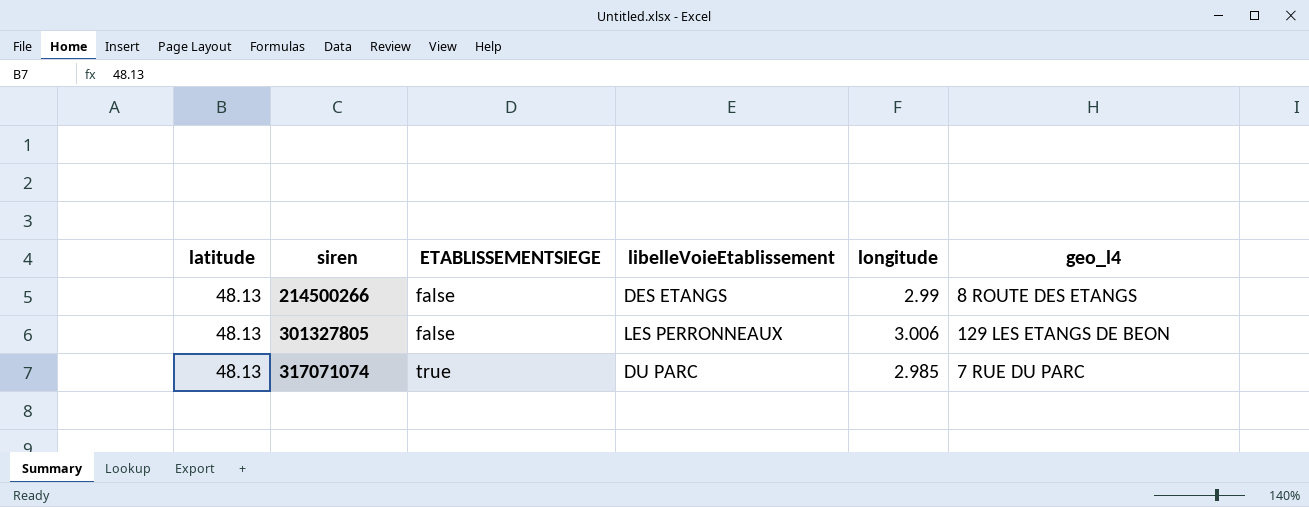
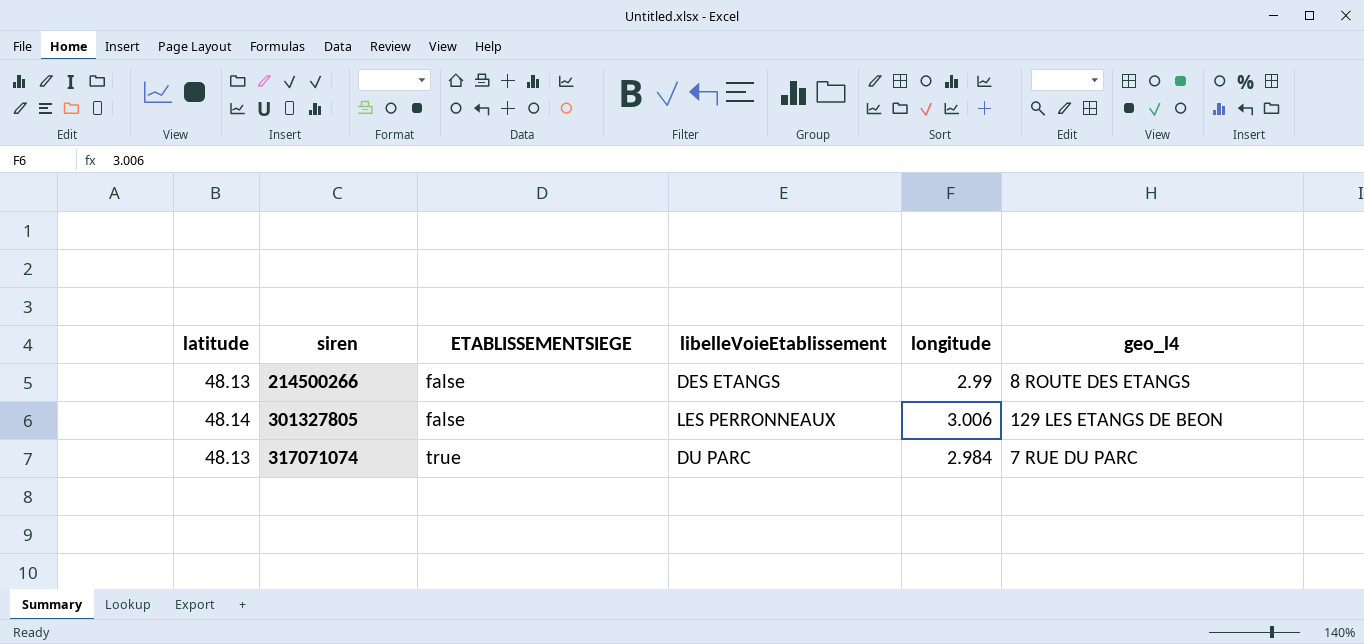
301327805 | latitude: 48.13 -> 48.14
317071074 | longitude: 2.985 -> 2.984

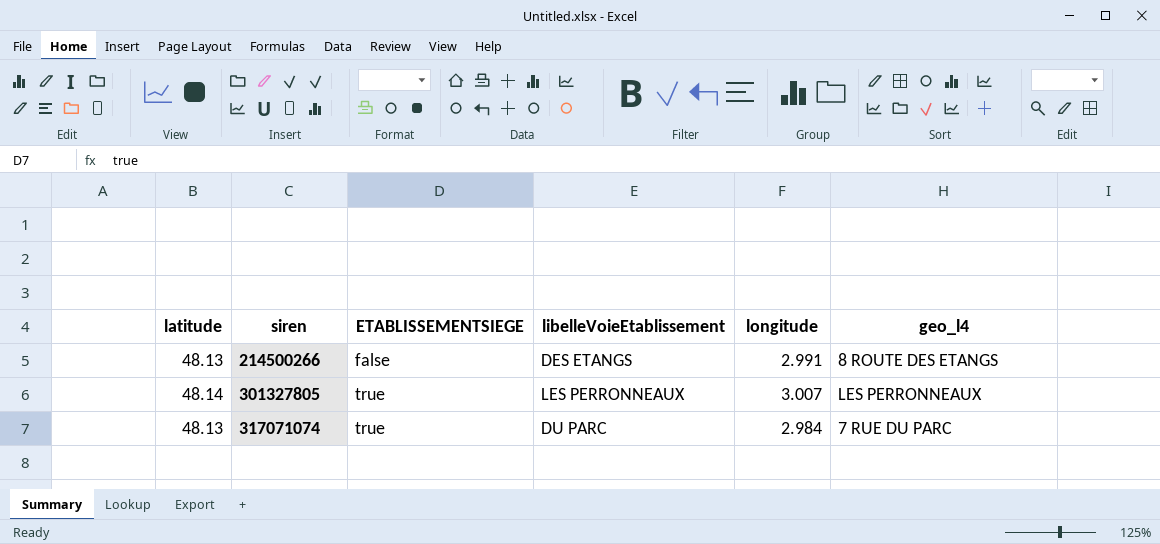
214500266 | longitude: 2.99 -> 2.991
301327805 | ETABLISSEMENTSIEGE: false -> true
301327805 | longitude: 3.006 -> 3.007
301327805 | geo_l4: 129 LES ETANGS DE BEON -> LES PERRONNEAUX

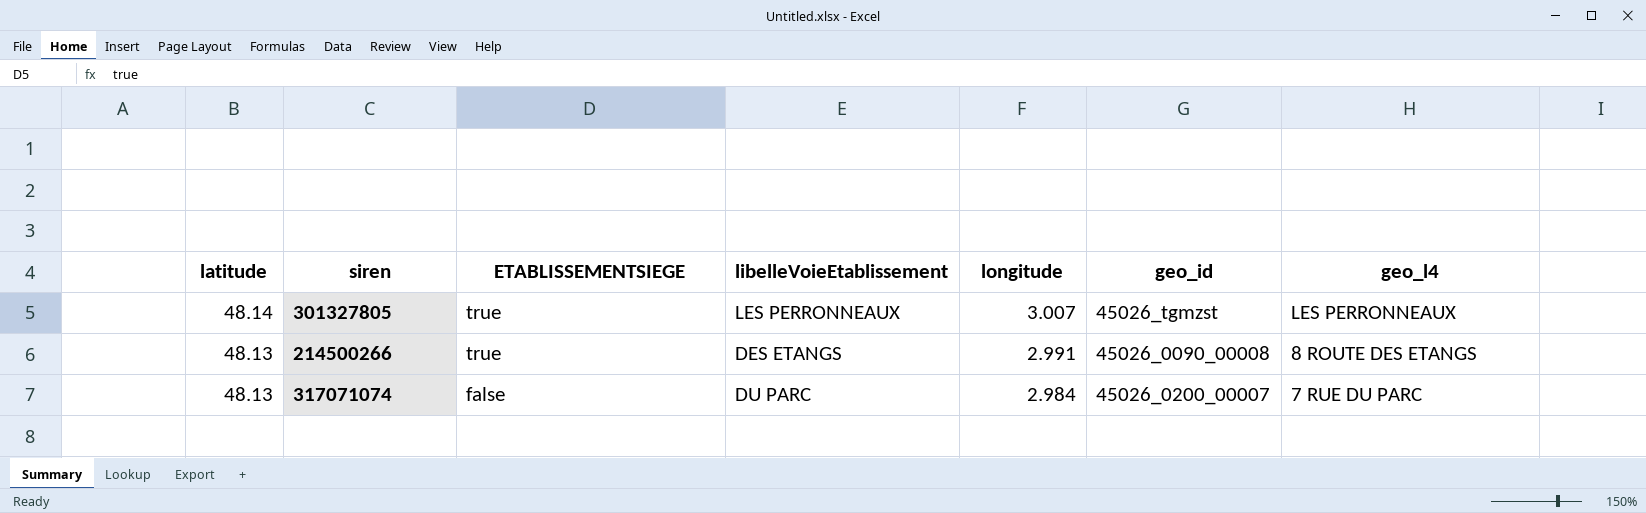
row order: siren ascending -> latitude descending
column geo_id | position: none -> 6
214500266 | ETABLISSEMENTSIEGE: false -> true
317071074 | ETABLISSEMENTSIEGE: true -> false

